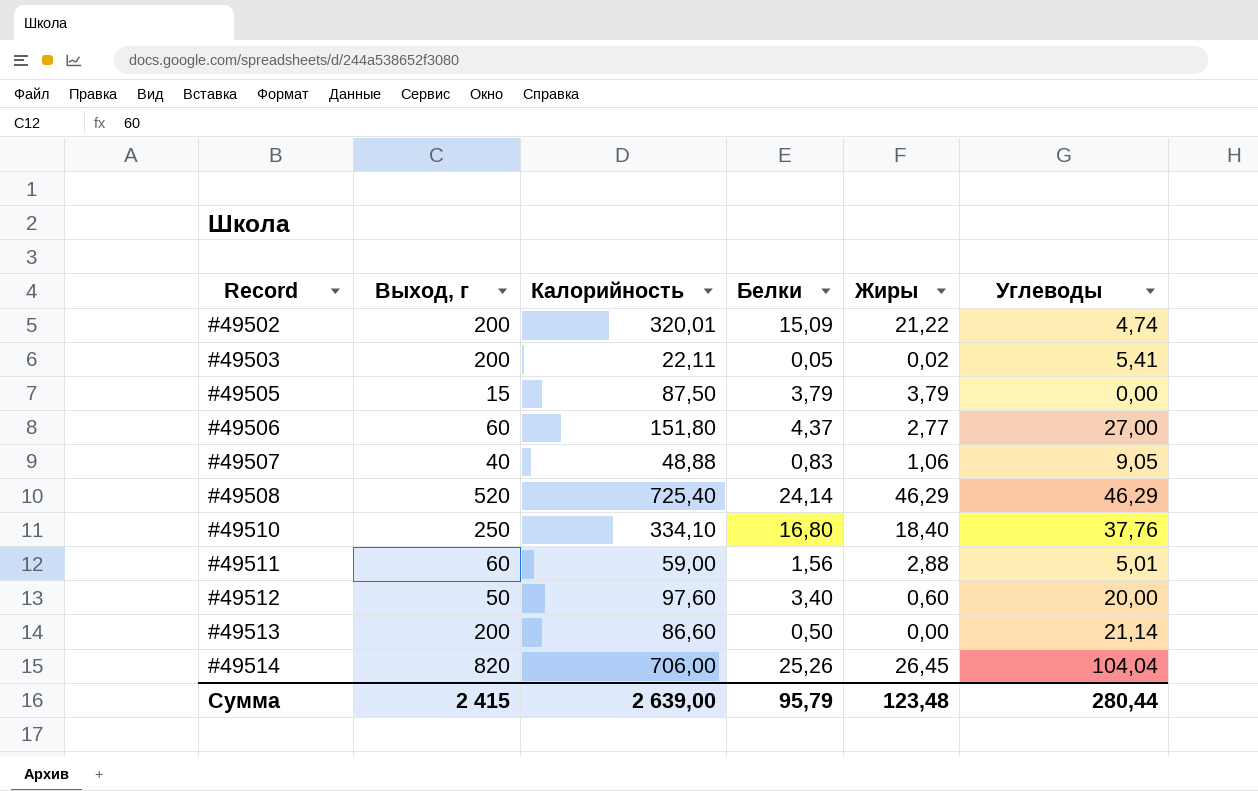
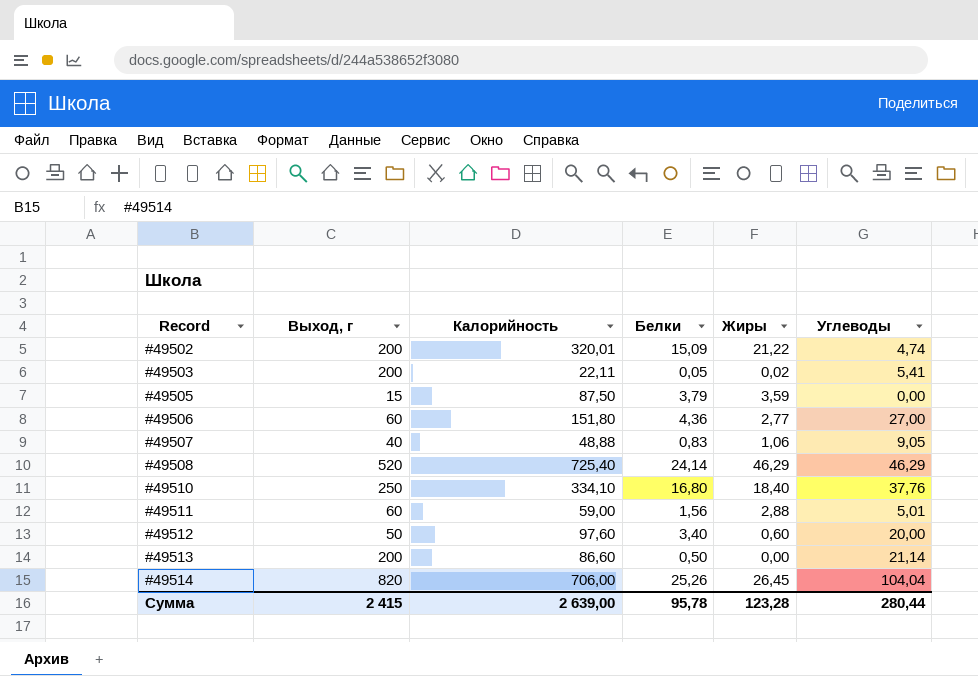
#49505 | Жиры: 3,79 -> 3,59
#49506 | Белки: 4,37 -> 4,36
Сумма | Белки: 95,79 -> 95,78
Сумма | Жиры: 123,48 -> 123,28

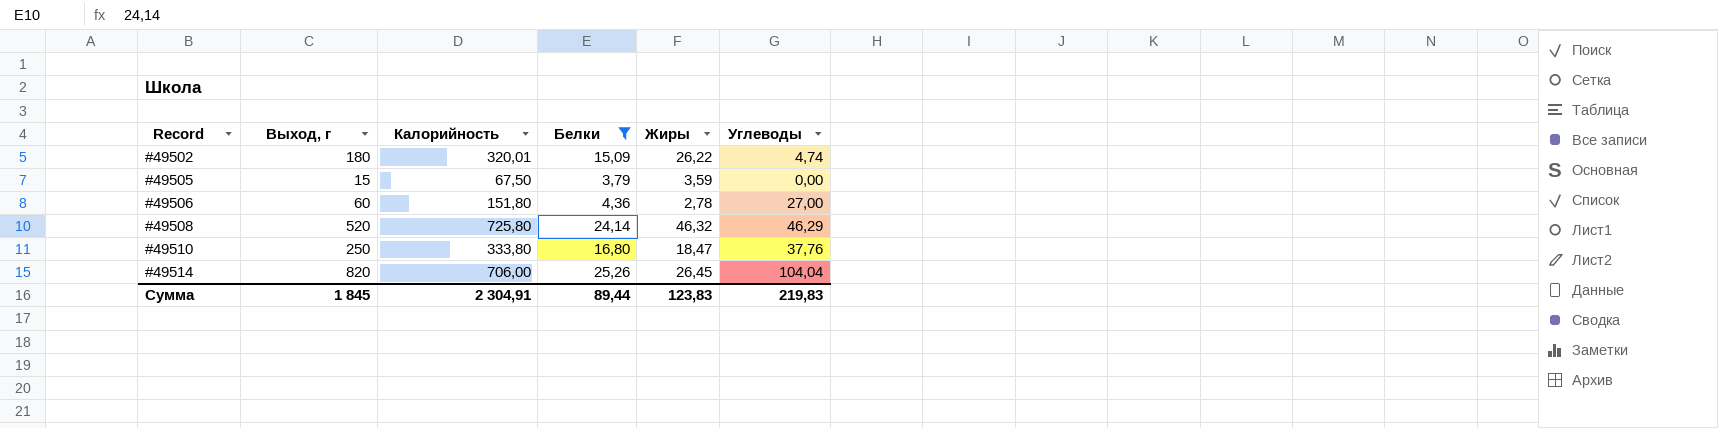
filter: none -> Белки >= 3,79
#49502 | Выход, г: 200 -> 180
#49502 | Жиры: 21,22 -> 26,22
#49505 | Калорийность: 87,50 -> 67,50
#49506 | Жиры: 2,77 -> 2,78
#49508 | Калорийность: 725,40 -> 725,80
#49508 | Жиры: 46,29 -> 46,32
#49510 | Калорийность: 334,10 -> 333,80
#49510 | Жиры: 18,40 -> 18,47
Сумма | Выход, г: 2 415 -> 1 845
Сумма | Калорийность: 2 639,00 -> 2 304,91
Сумма | Белки: 95,78 -> 89,44
Сумма | Жиры: 123,28 -> 123,83
Сумма | Углеводы: 280,44 -> 219,83

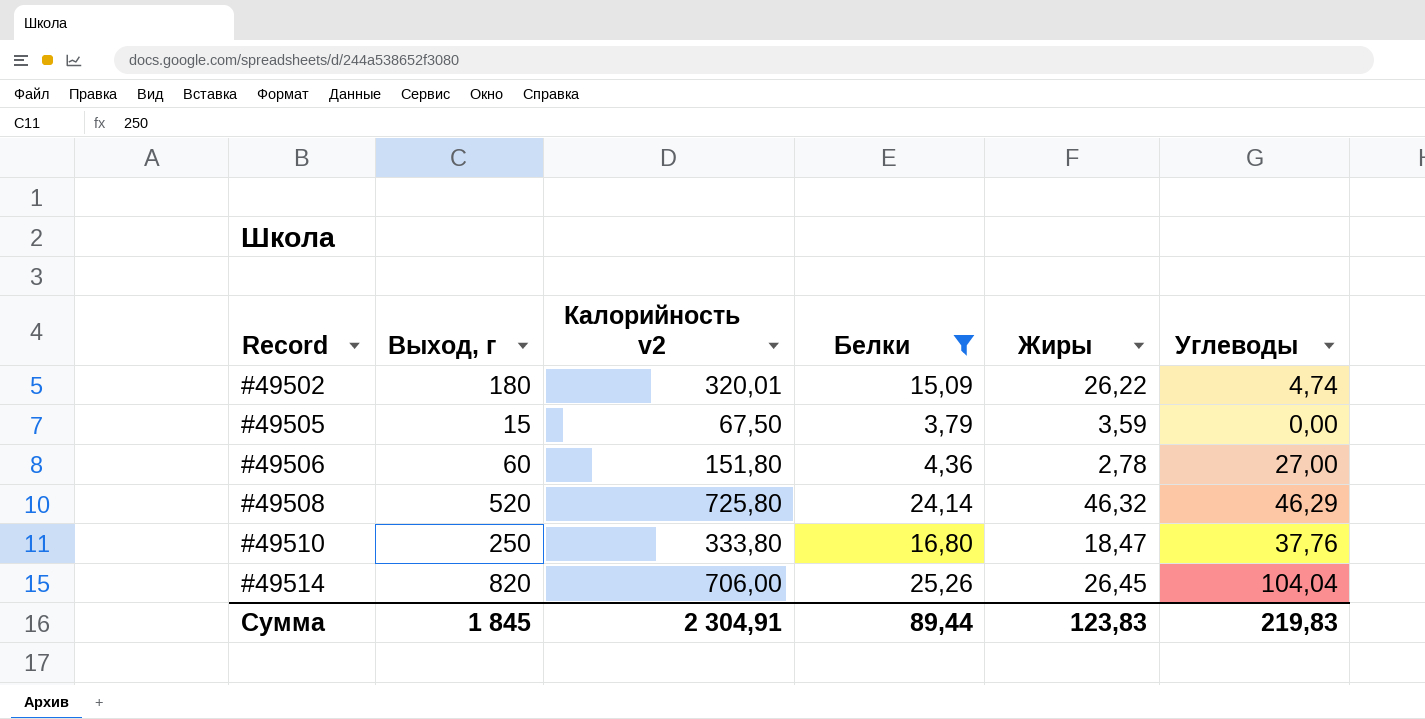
column name: Калорийность -> Калорийность v2

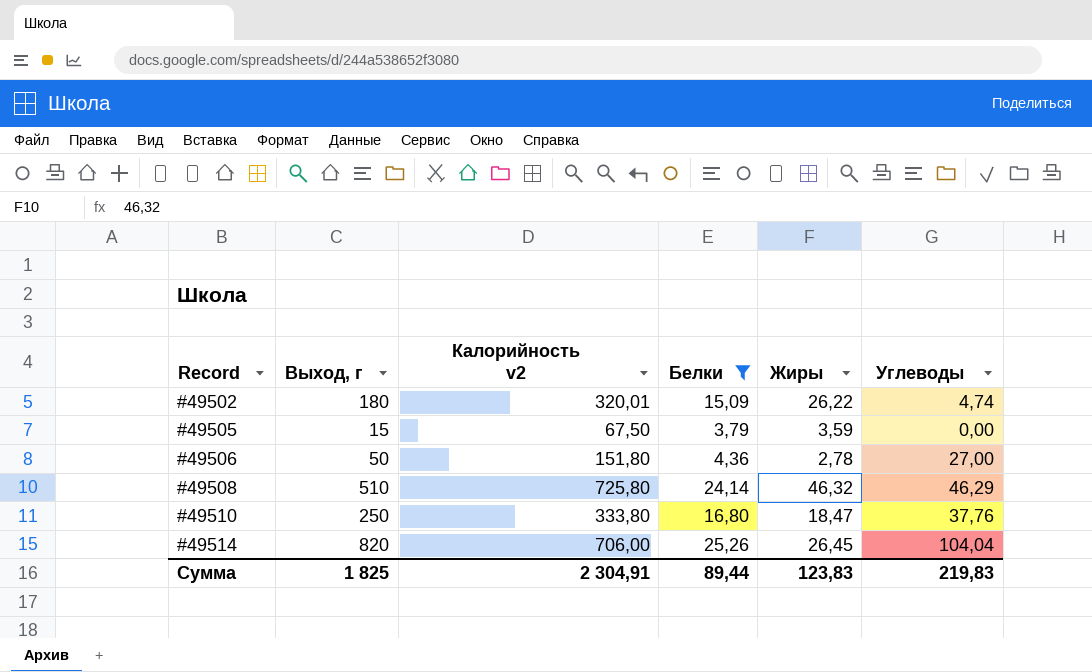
#49506 | Выход, г: 60 -> 50
#49508 | Выход, г: 520 -> 510
Сумма | Выход, г: 1 845 -> 1 825

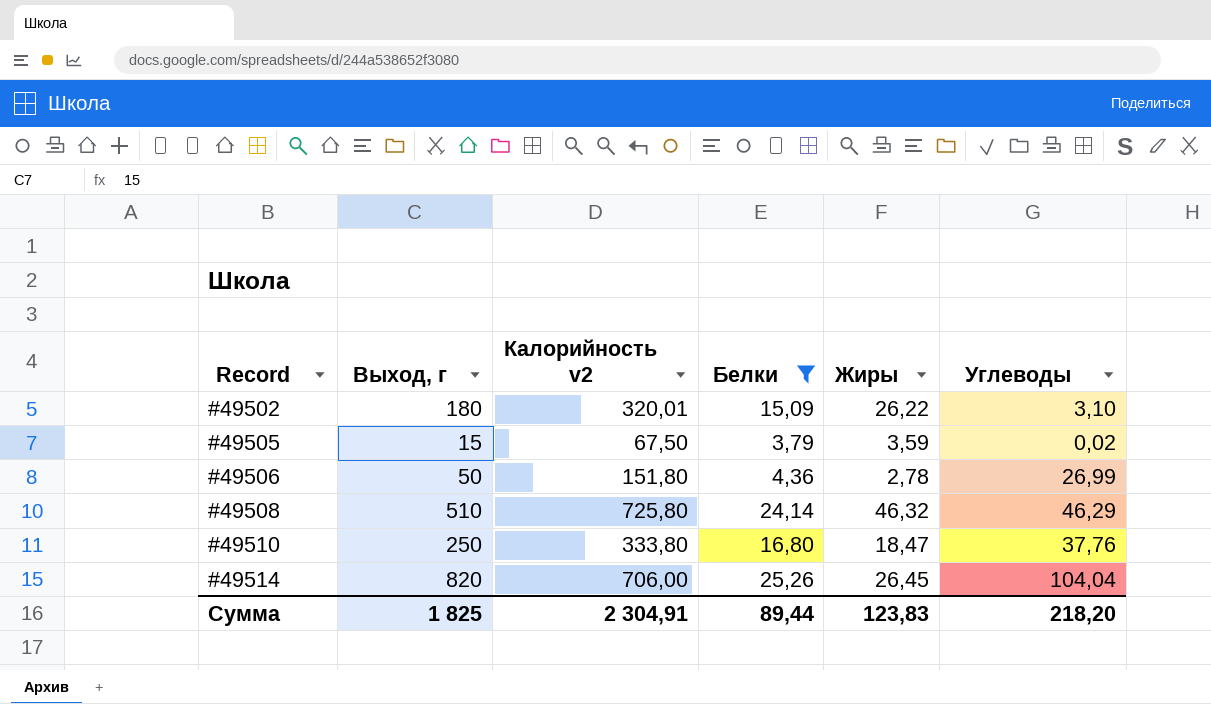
#49502 | Углеводы: 4,74 -> 3,10
#49505 | Углеводы: 0,00 -> 0,02
#49506 | Углеводы: 27,00 -> 26,99
Сумма | Углеводы: 219,83 -> 218,20

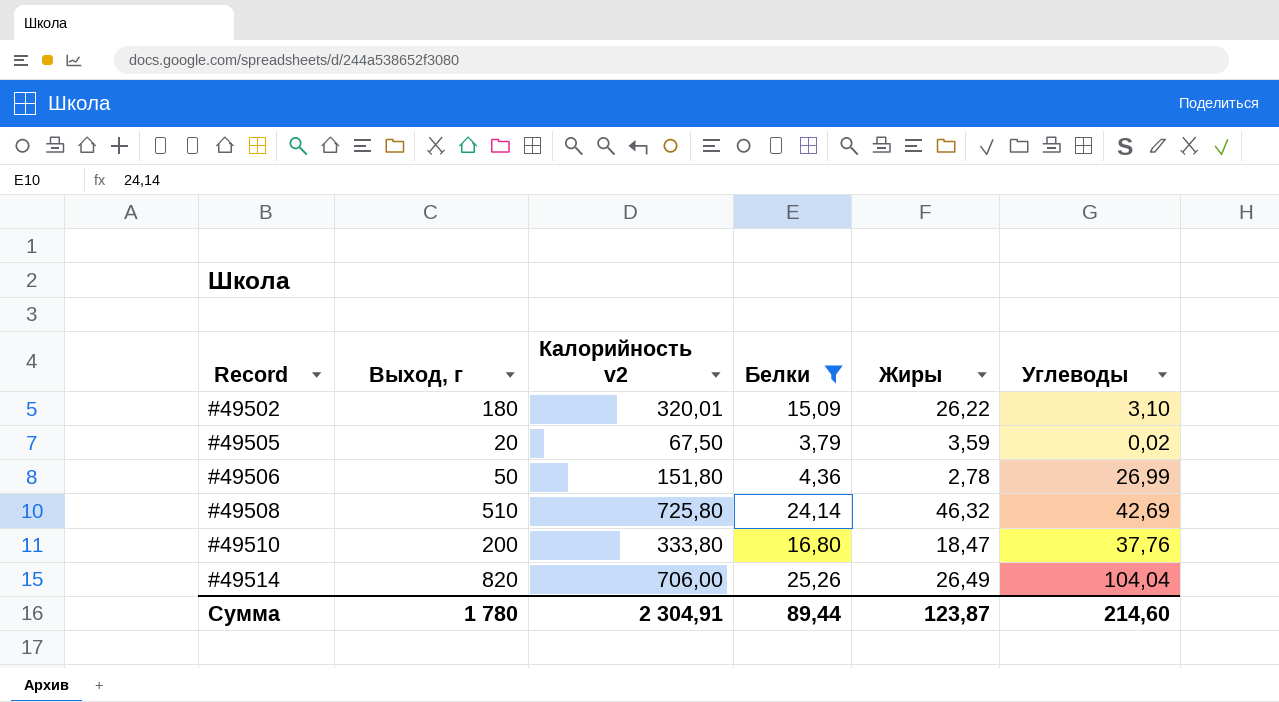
#49505 | Выход, г: 15 -> 20
#49508 | Углеводы: 46,29 -> 42,69
#49510 | Выход, г: 250 -> 200
#49514 | Жиры: 26,45 -> 26,49
Сумма | Выход, г: 1 825 -> 1 780
Сумма | Жиры: 123,83 -> 123,87
Сумма | Углеводы: 218,20 -> 214,60

